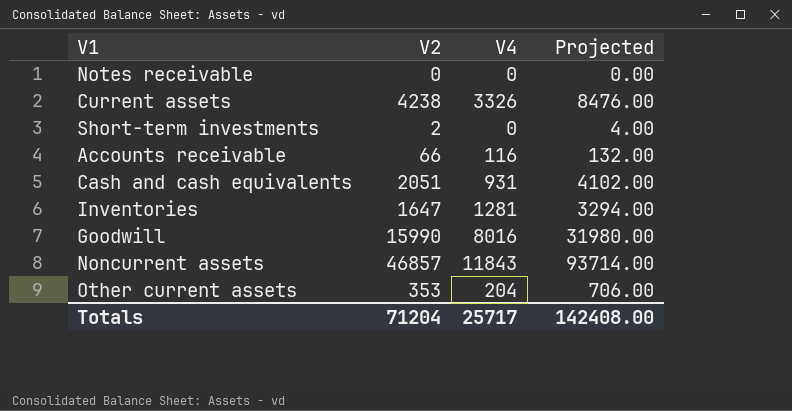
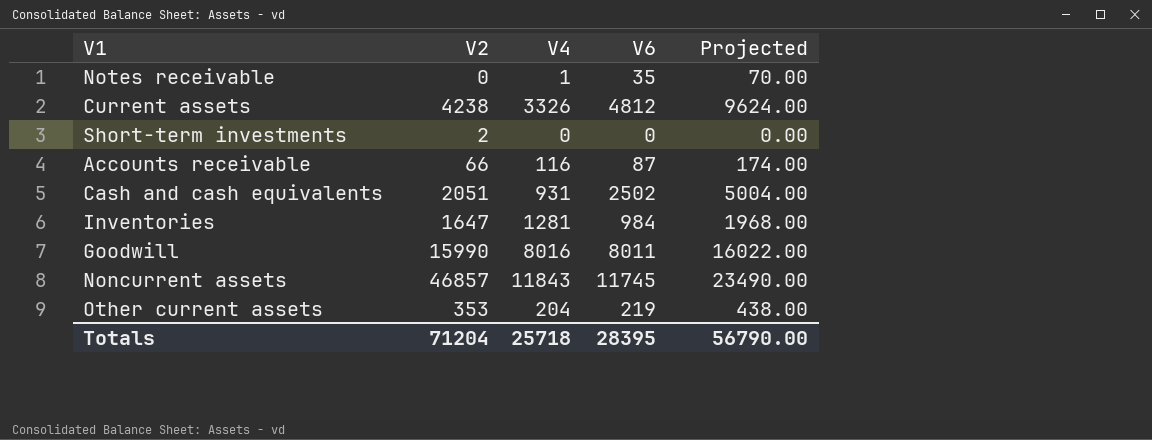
column V6 | position: none -> 4
column Projected | formula: [V2] * 2 -> [V6] * 2
Notes receivable | V4: 0 -> 1
Totals | V4: 25717 -> 25718
Totals | Projected: 142408.00 -> 56790.00

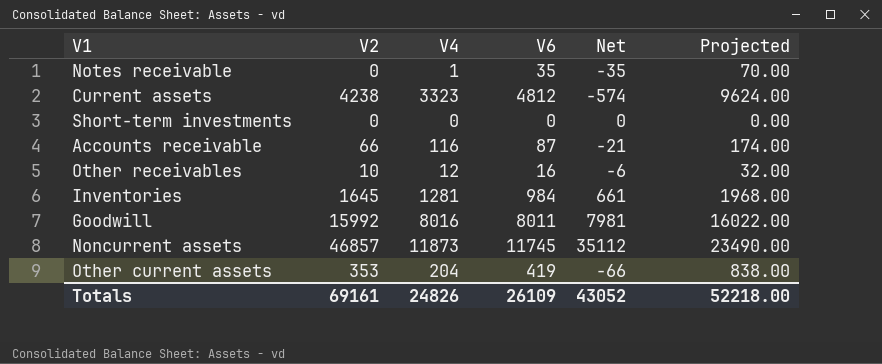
column Net | formula: none -> [V2] - [V6]
row Cash and cash equivalents: 2051 | 931 | 2502 | 5004.00 -> none
Current assets | V4: 3326 -> 3323
Short-term investments | V2: 2 -> 0
row Other receivables: none -> 10 | 12 | 16 | -6 | 32.00
Inventories | V2: 1647 -> 1645
Goodwill | V2: 15990 -> 15992
Noncurrent assets | V4: 11843 -> 11873
Other current assets | V6: 219 -> 419
Other current assets | Projected: 438.00 -> 838.00
Totals | V2: 71204 -> 69161
Totals | V4: 25718 -> 24826
Totals | V6: 28395 -> 26109
Totals | Projected: 56790.00 -> 52218.00

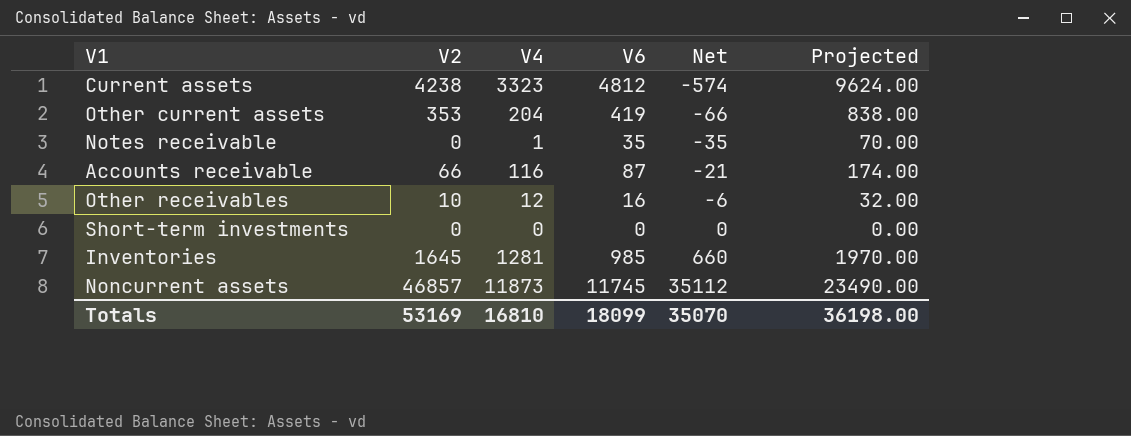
row order: none -> Net ascending
row Goodwill: 15992 | 8016 | 8011 | 7981 | 16022.00 -> none
Inventories | V6: 984 -> 985
Inventories | Net: 661 -> 660
Inventories | Projected: 1968.00 -> 1970.00
Totals | V2: 69161 -> 53169
Totals | V4: 24826 -> 16810
Totals | V6: 26109 -> 18099
Totals | Net: 43052 -> 35070
Totals | Projected: 52218.00 -> 36198.00

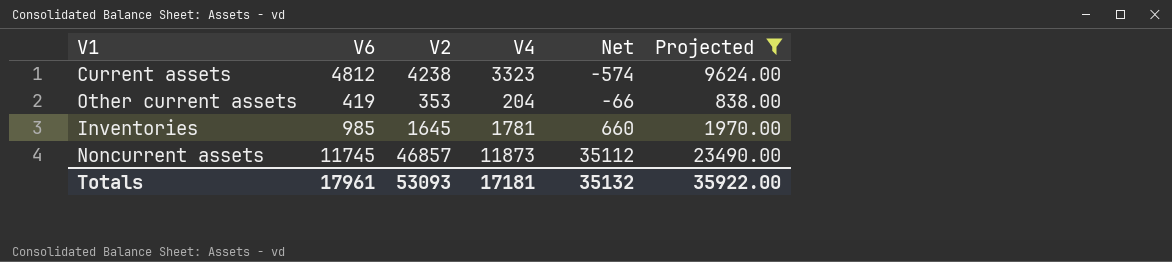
filter: none -> Projected >= 838.00
column V6 | position: 4 -> 2
Inventories | V4: 1281 -> 1781
Totals | V6: 18099 -> 17961
Totals | V2: 53169 -> 53093
Totals | V4: 16810 -> 17181
Totals | Net: 35070 -> 35132
Totals | Projected: 36198.00 -> 35922.00

